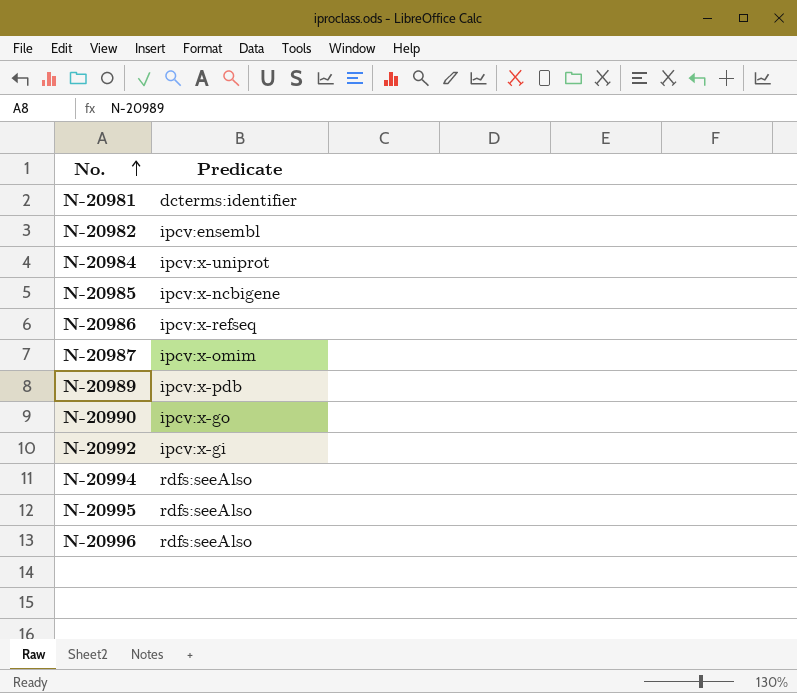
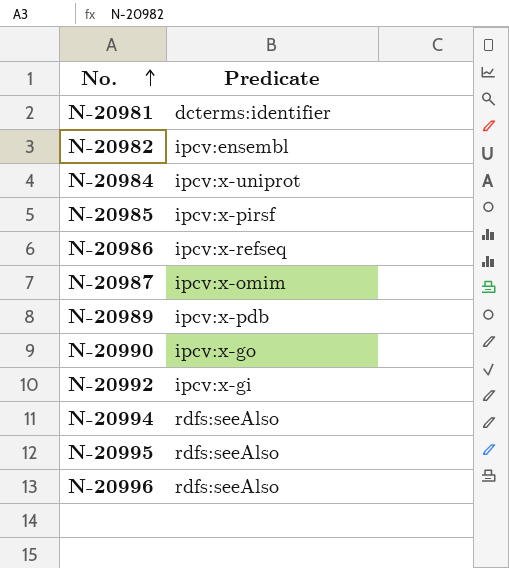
N-20985 | Predicate: ipcv:x-ncbigene -> ipcv:x-pirsf

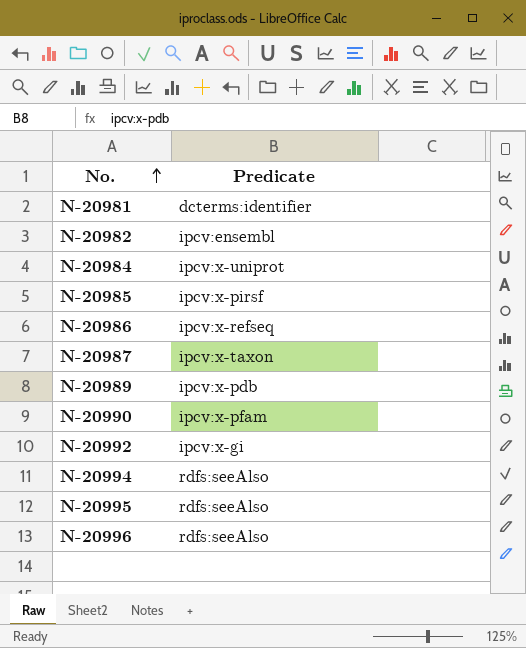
N-20987 | Predicate: ipcv:x-omim -> ipcv:x-taxon
N-20990 | Predicate: ipcv:x-go -> ipcv:x-pfam

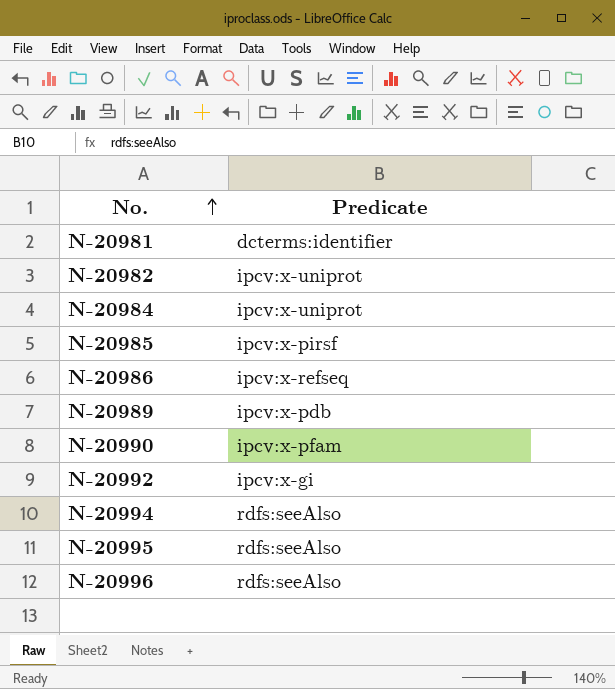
row N-20987: ipcv:x-taxon -> none
N-20982 | Predicate: ipcv:ensembl -> ipcv:x-uniprot

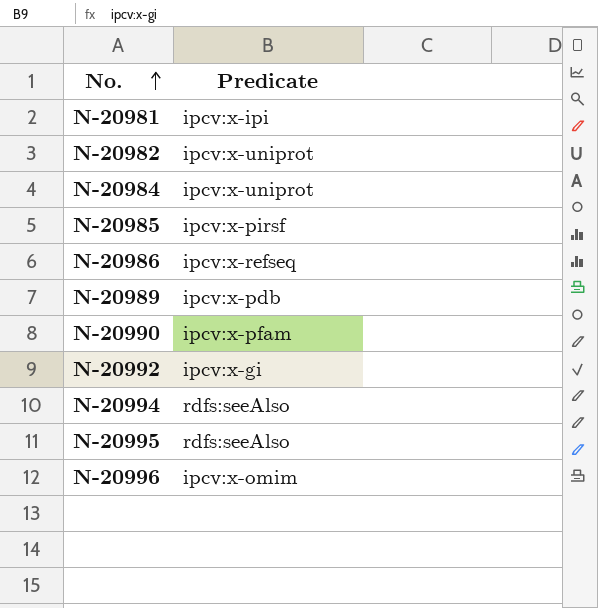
N-20981 | Predicate: dcterms:identifier -> ipcv:x-ipi
N-20996 | Predicate: rdfs:seeAlso -> ipcv:x-omim

